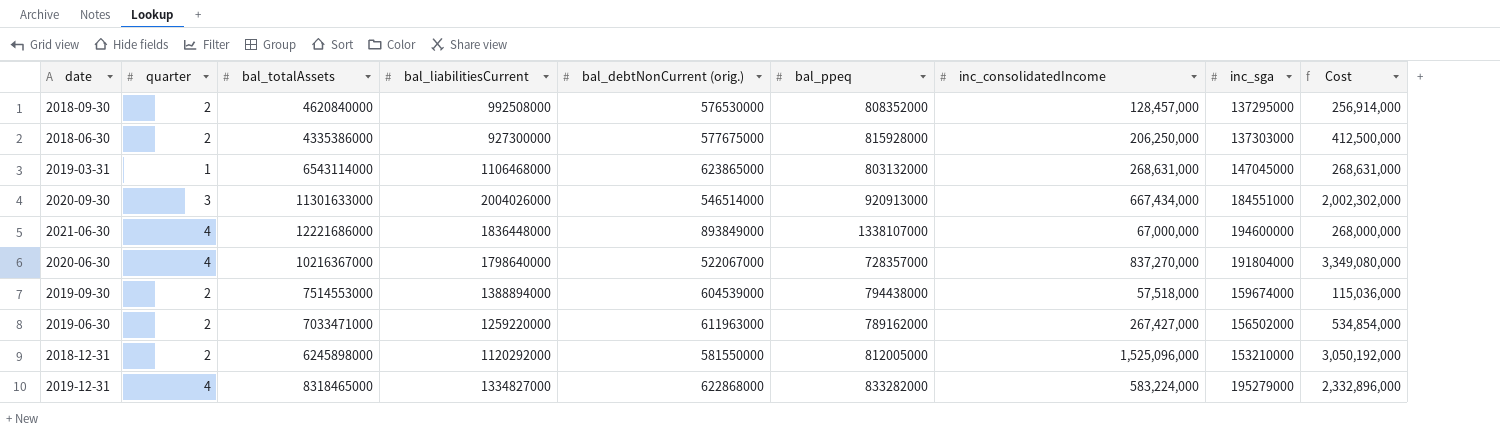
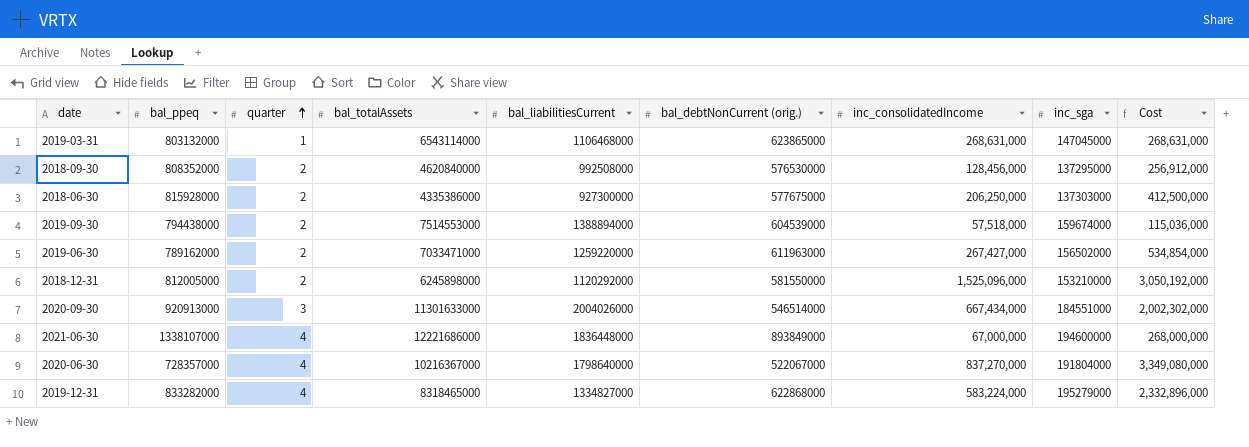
row order: none -> quarter ascending
column bal_ppeq | position: 6 -> 2
2018-09-30 | inc_consolidatedIncome: 128,457,000 -> 128,456,000
2018-09-30 | Cost: 256,914,000 -> 256,912,000

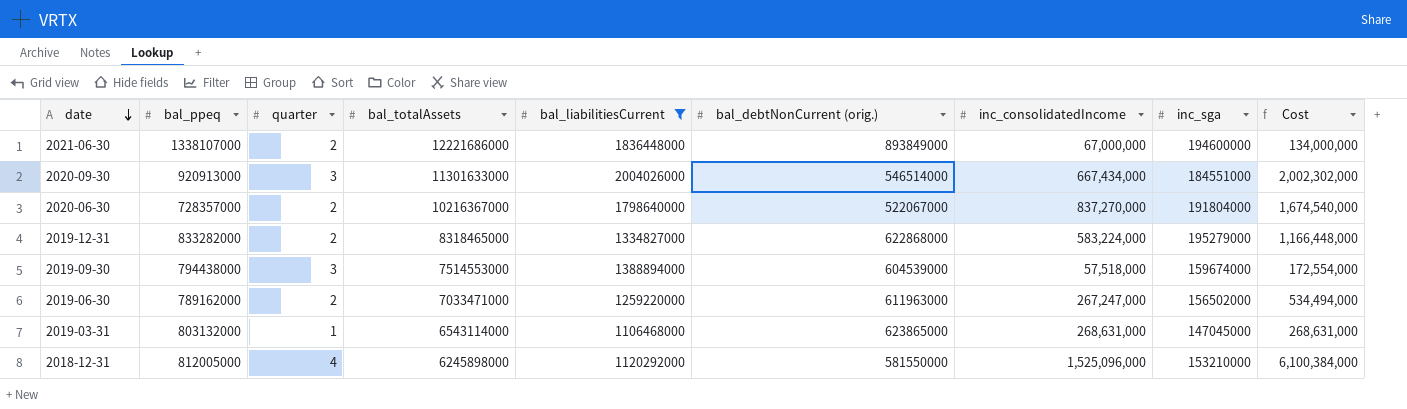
filter: none -> bal_liabilitiesCurrent >= 1106468000
row order: quarter ascending -> date descending
2021-06-30 | quarter: 4 -> 2
2021-06-30 | Cost: 268,000,000 -> 134,000,000
2020-06-30 | quarter: 4 -> 2
2020-06-30 | Cost: 3,349,080,000 -> 1,674,540,000
2019-12-31 | quarter: 4 -> 2
2019-12-31 | Cost: 2,332,896,000 -> 1,166,448,000
2019-09-30 | quarter: 2 -> 3
2019-09-30 | Cost: 115,036,000 -> 172,554,000
2019-06-30 | inc_consolidatedIncome: 267,427,000 -> 267,247,000
2019-06-30 | Cost: 534,854,000 -> 534,494,000
2018-12-31 | quarter: 2 -> 4
2018-12-31 | Cost: 3,050,192,000 -> 6,100,384,000

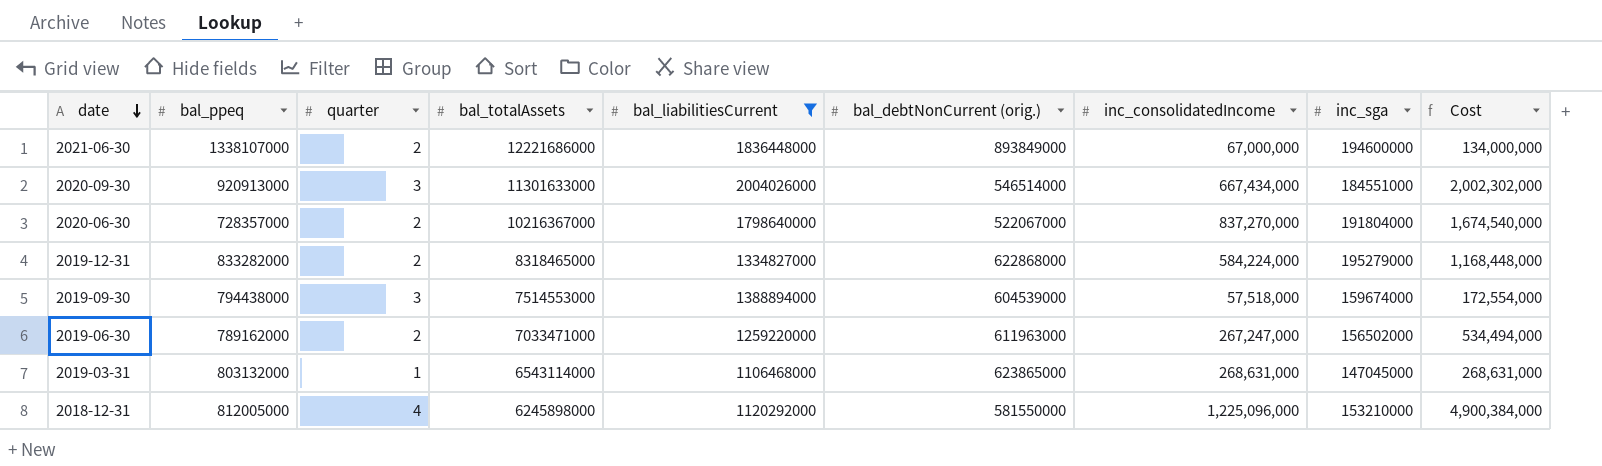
2019-12-31 | inc_consolidatedIncome: 583,224,000 -> 584,224,000
2019-12-31 | Cost: 1,166,448,000 -> 1,168,448,000
2018-12-31 | inc_consolidatedIncome: 1,525,096,000 -> 1,225,096,000
2018-12-31 | Cost: 6,100,384,000 -> 4,900,384,000

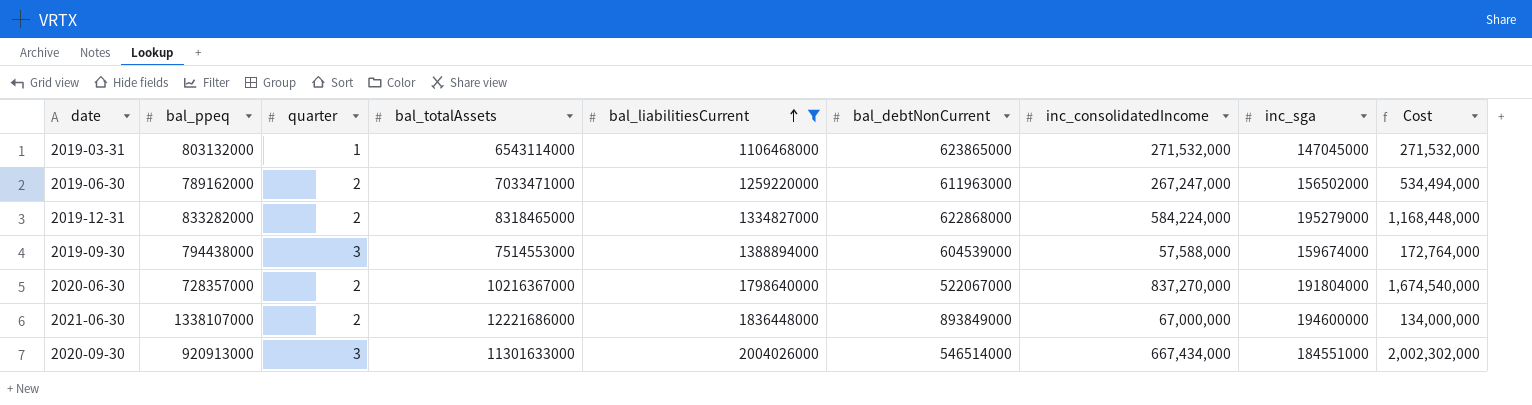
row order: date descending -> bal_liabilitiesCurrent ascending
column name: bal_debtNonCurrent (orig.) -> bal_debtNonCurrent
row 2018-12-31: 812005000 | 4 | 6245898000 | 1120292000 | 581550000 | 1,225,096,000 | 153210000 | 4,900,384,000 -> none
2019-03-31 | inc_consolidatedIncome: 268,631,000 -> 271,532,000
2019-03-31 | Cost: 268,631,000 -> 271,532,000
2019-09-30 | inc_consolidatedIncome: 57,518,000 -> 57,588,000
2019-09-30 | Cost: 172,554,000 -> 172,764,000

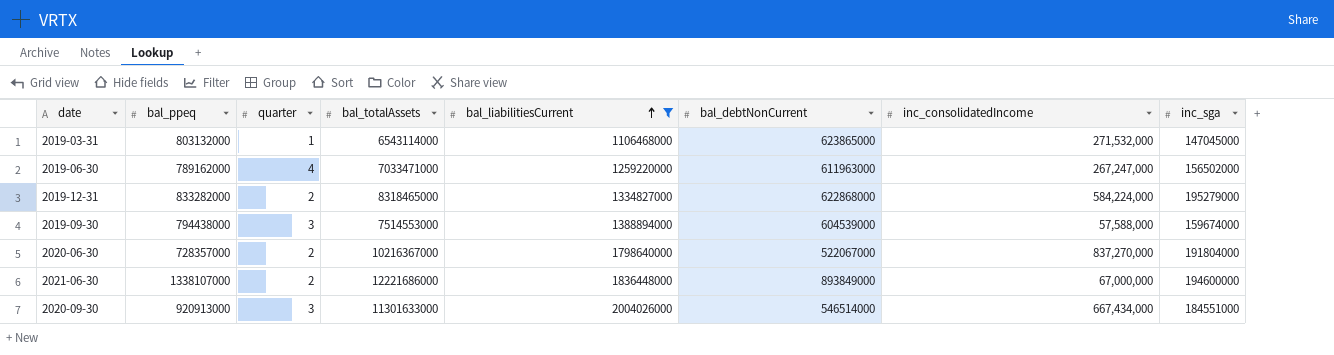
column Cost | formula: [quarter] * [inc_consolidatedIncome] -> none
2019-06-30 | quarter: 2 -> 4

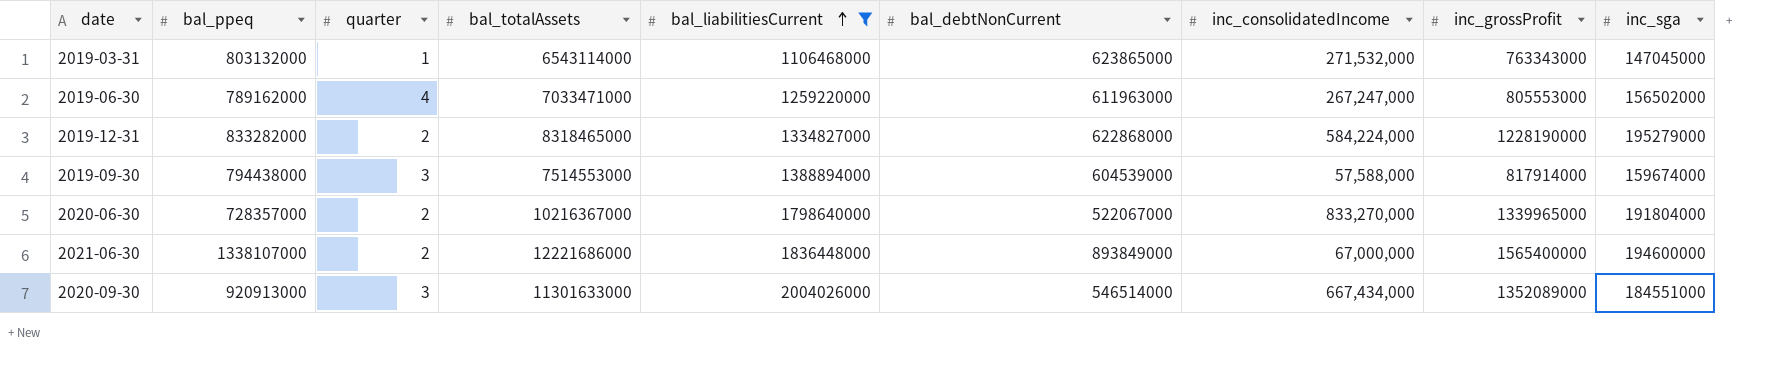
column inc_grossProfit | position: none -> 8
2020-06-30 | inc_consolidatedIncome: 837,270,000 -> 833,270,000

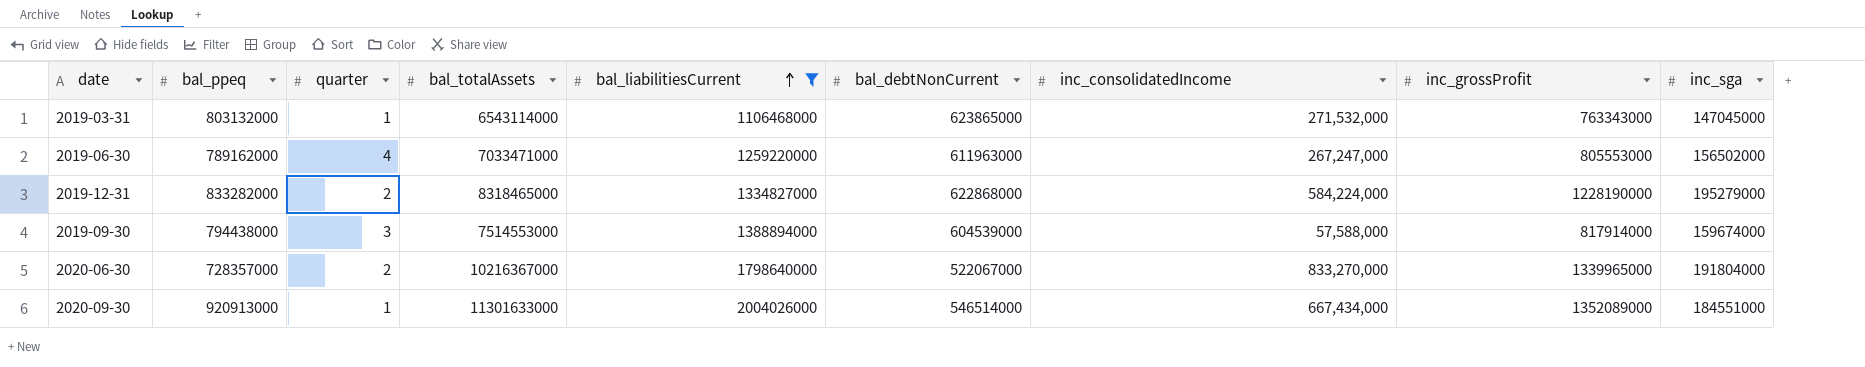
row 2021-06-30: 1338107000 | 2 | 12221686000 | 1836448000 | 893849000 | 67,000,000 | 1565400000 | 194600000 -> none
2020-09-30 | quarter: 3 -> 1

